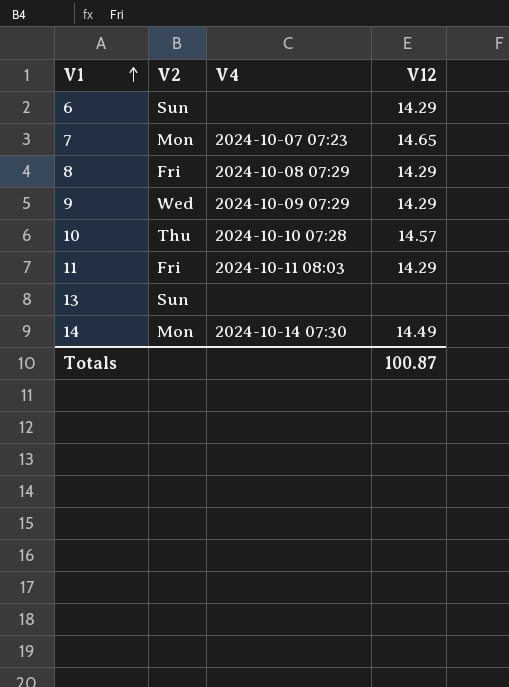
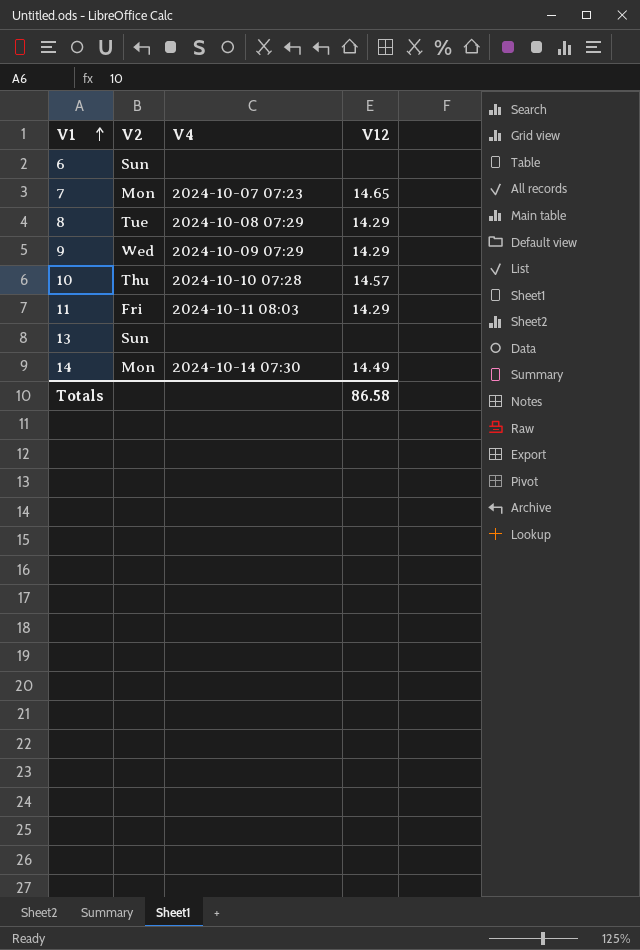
6 | V12: 14.29 -> none
8 | V2: Fri -> Tue
Totals | V12: 100.87 -> 86.58

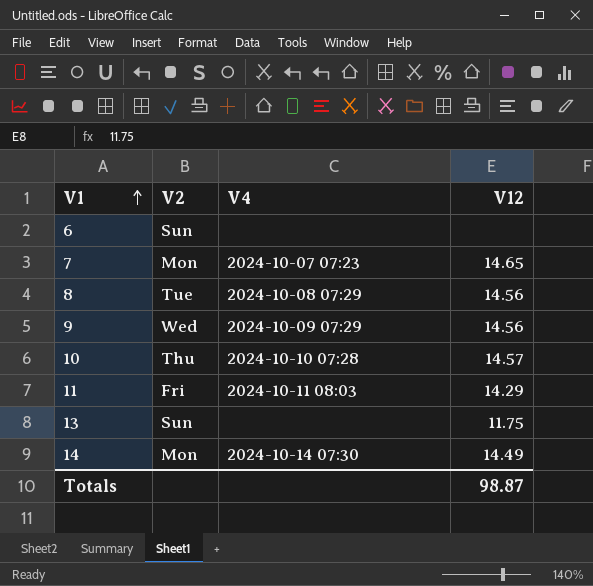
8 | V12: 14.29 -> 14.56
9 | V12: 14.29 -> 14.56
13 | V12: none -> 11.75
Totals | V12: 86.58 -> 98.87

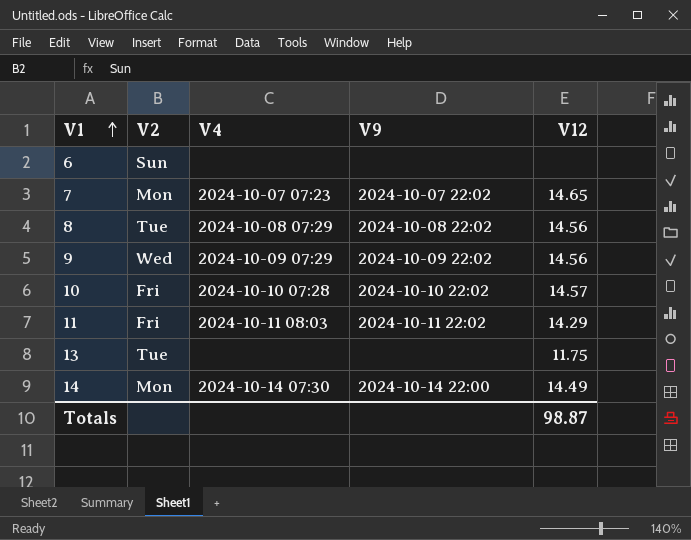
column V9 | position: none -> 4
10 | V2: Thu -> Fri
13 | V2: Sun -> Tue

